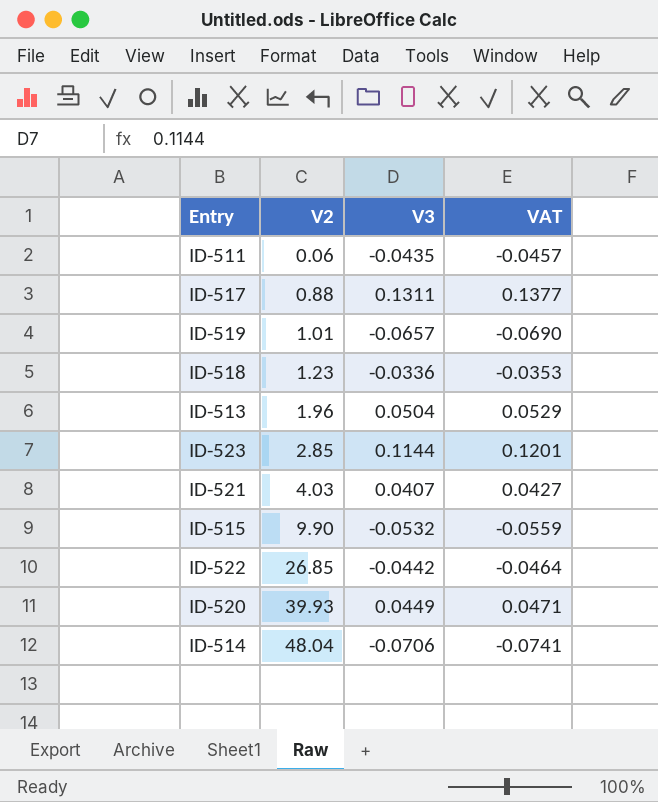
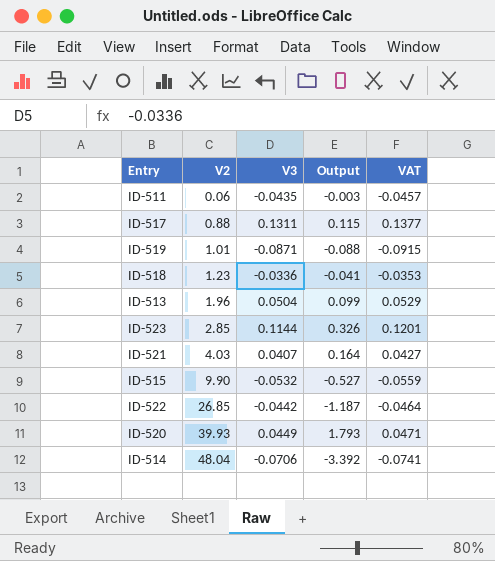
column Output | formula: none -> [V2] * [V3]
ID-519 | V3: -0.0657 -> -0.0871
ID-519 | VAT: -0.0690 -> -0.0915

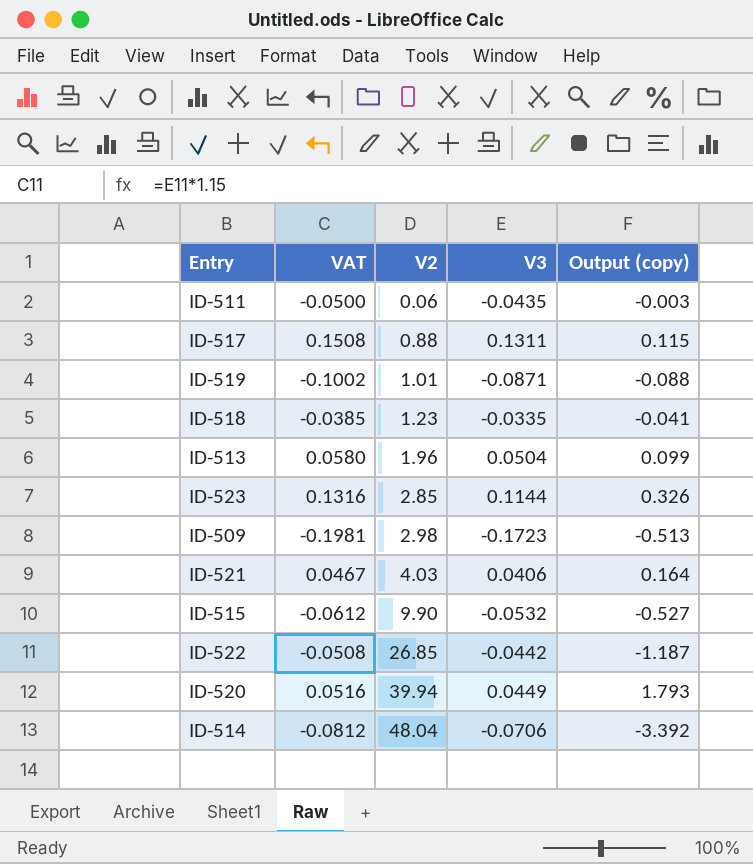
column VAT | formula: [V3] * 1.05 -> [V3] * 1.15
column VAT | position: 5 -> 2
column name: Output -> Output (copy)
ID-518 | V3: -0.0336 -> -0.0335
row ID-509: none -> -0.1981 | 2.98 | -0.1723 | -0.513
ID-521 | V3: 0.0407 -> 0.0406
ID-520 | V2: 39.93 -> 39.94

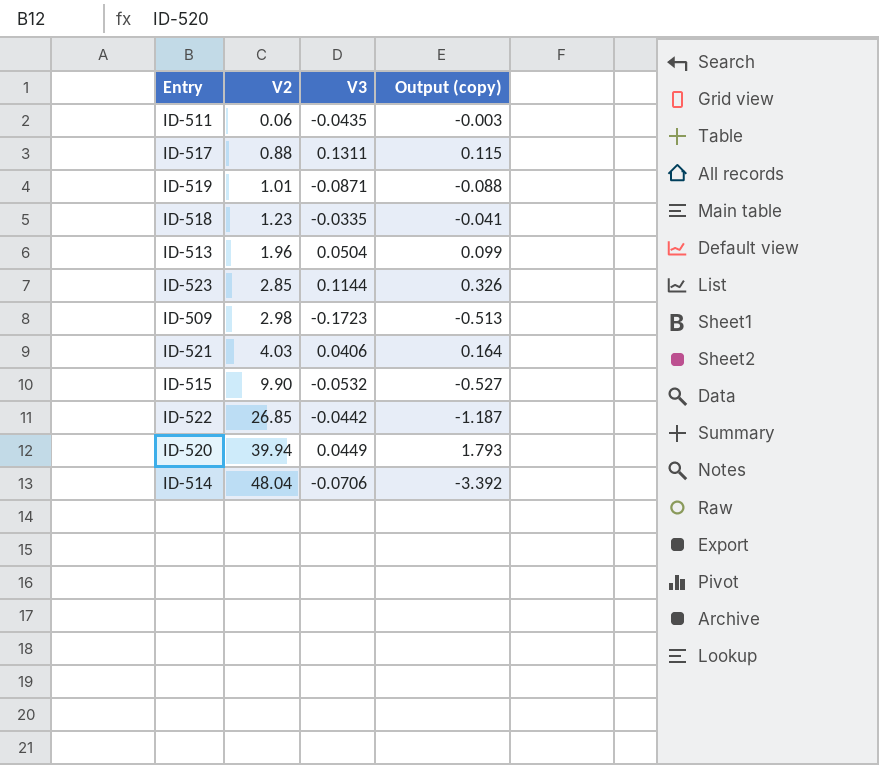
column VAT | formula: [V3] * 1.15 -> none

